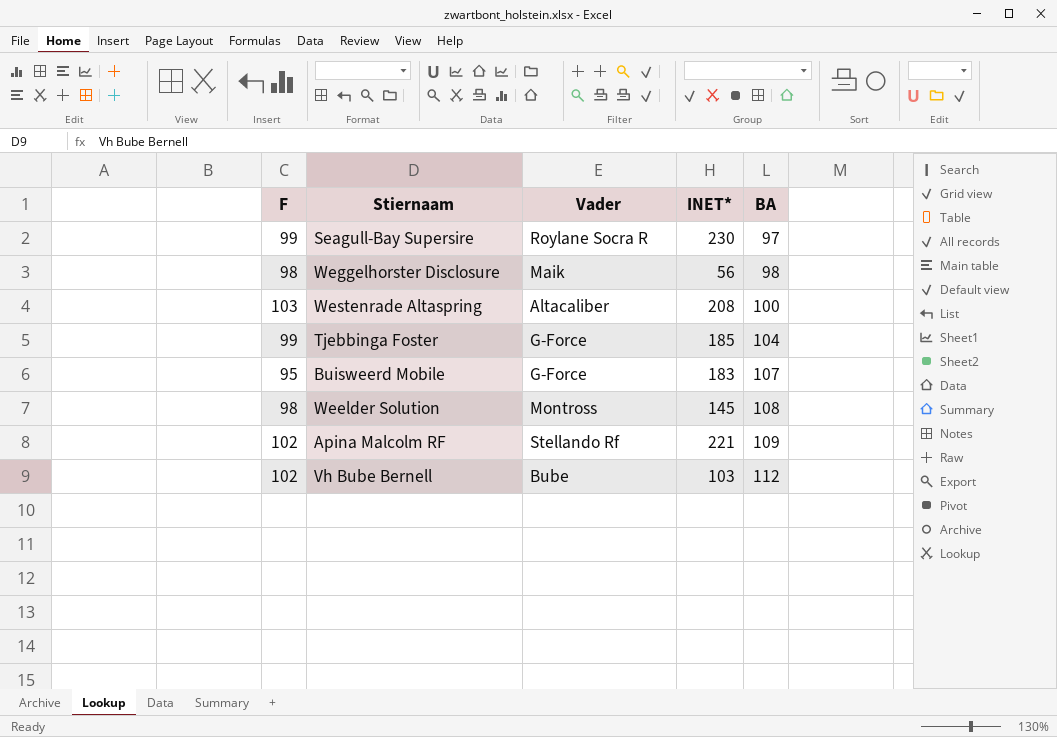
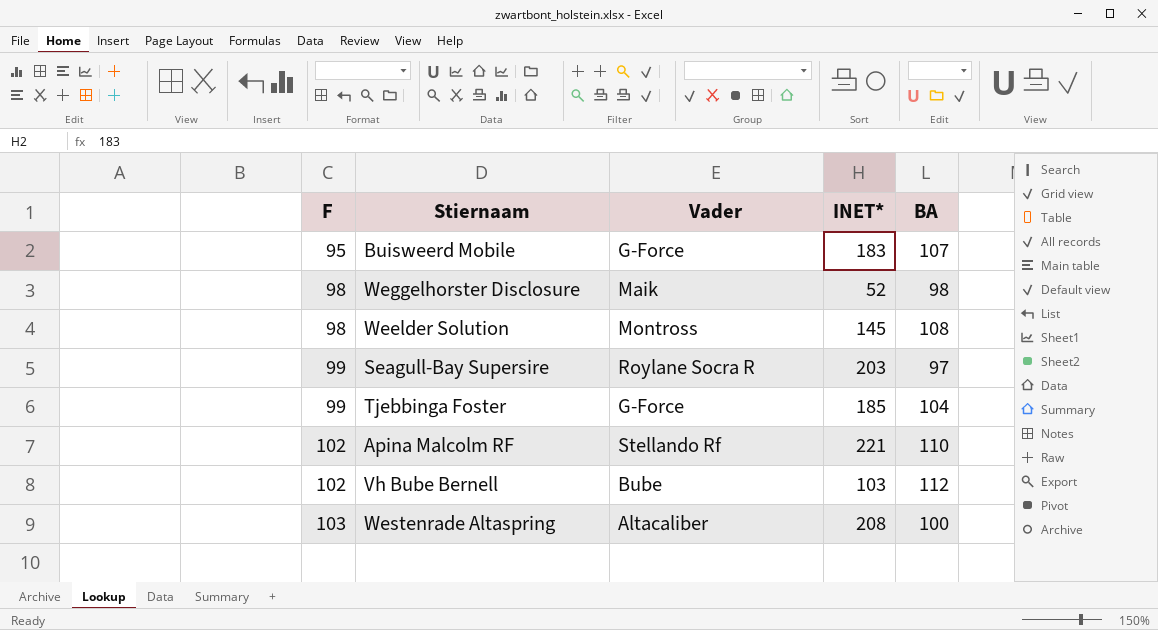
row order: BA ascending -> F ascending
Weggelhorster Disclosure | INET*: 56 -> 52
Seagull-Bay Supersire | INET*: 230 -> 203
Apina Malcolm RF | BA: 109 -> 110

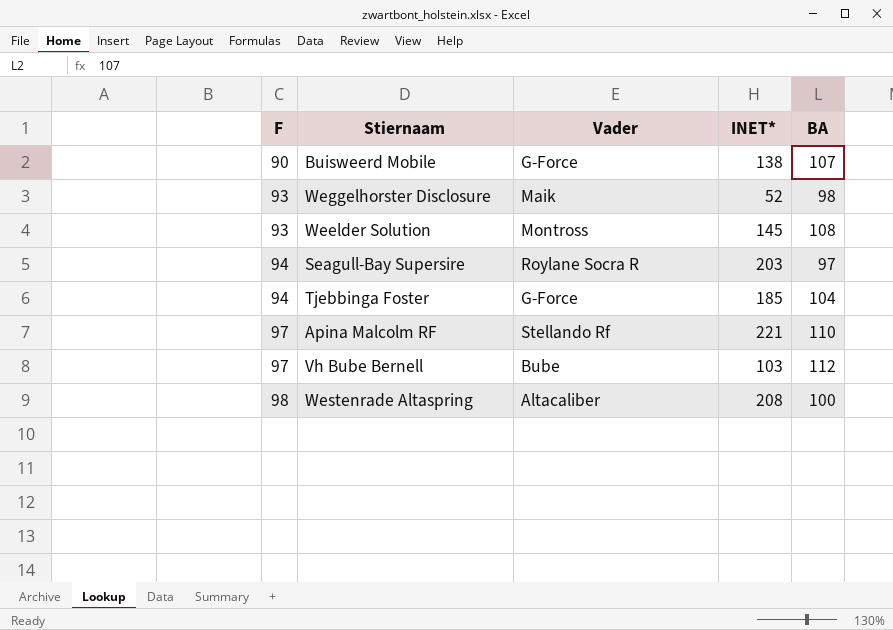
Buisweerd Mobile | F: 95 -> 90
Buisweerd Mobile | INET*: 183 -> 138
Weggelhorster Disclosure | F: 98 -> 93
Weelder Solution | F: 98 -> 93
Seagull-Bay Supersire | F: 99 -> 94
Tjebbinga Foster | F: 99 -> 94
Apina Malcolm RF | F: 102 -> 97
Vh Bube Bernell | F: 102 -> 97
Westenrade Altaspring | F: 103 -> 98

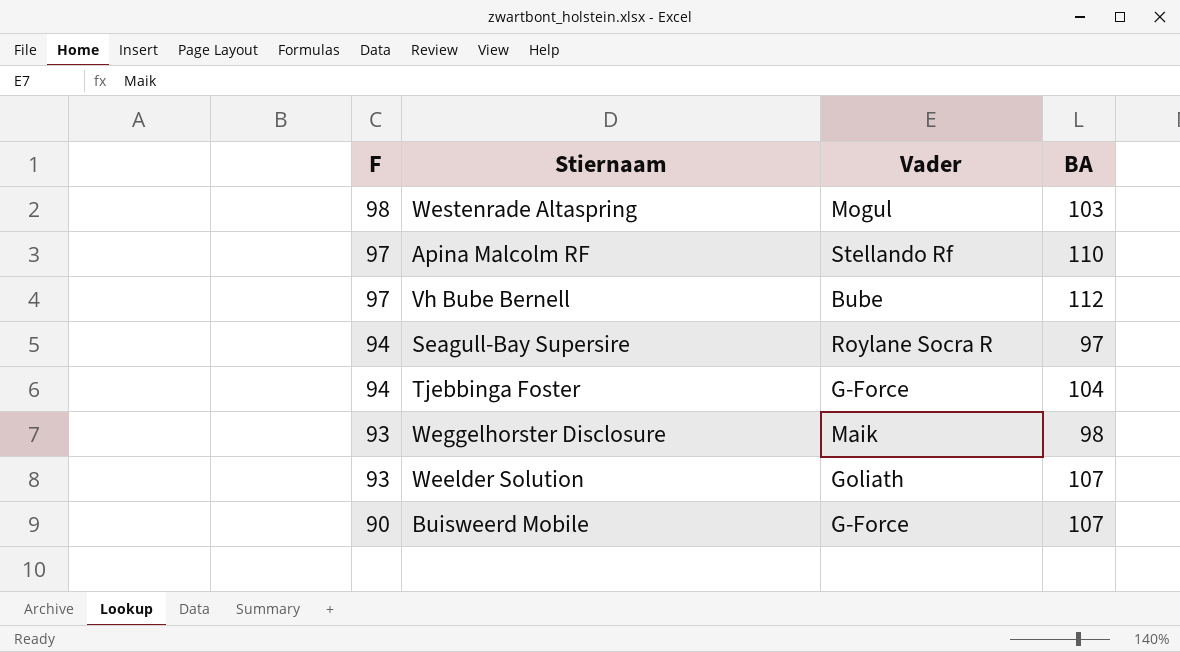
row order: F ascending -> F descending
column INET* | position: 4 -> none
Westenrade Altaspring | Vader: Altacaliber -> Mogul
Westenrade Altaspring | BA: 100 -> 103
Weelder Solution | Vader: Montross -> Goliath
Weelder Solution | BA: 108 -> 107

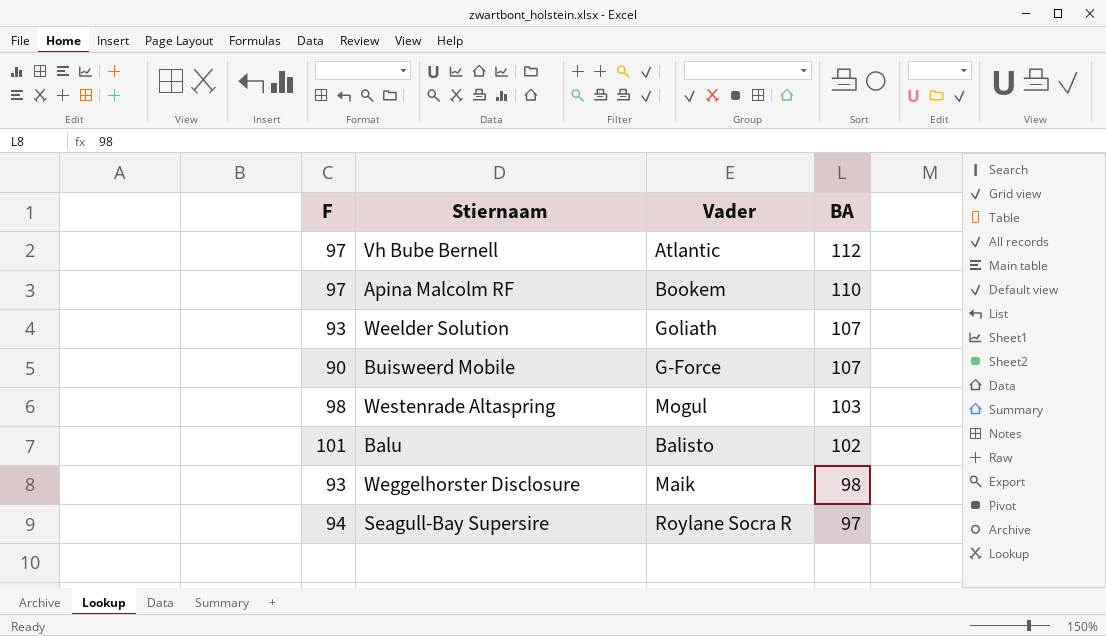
row order: F descending -> BA descending
row Tjebbinga Foster: 94 | G-Force | 104 -> none
Vh Bube Bernell | Vader: Bube -> Atlantic
Apina Malcolm RF | Vader: Stellando Rf -> Bookem
row Balu: none -> 101 | Balisto | 102

